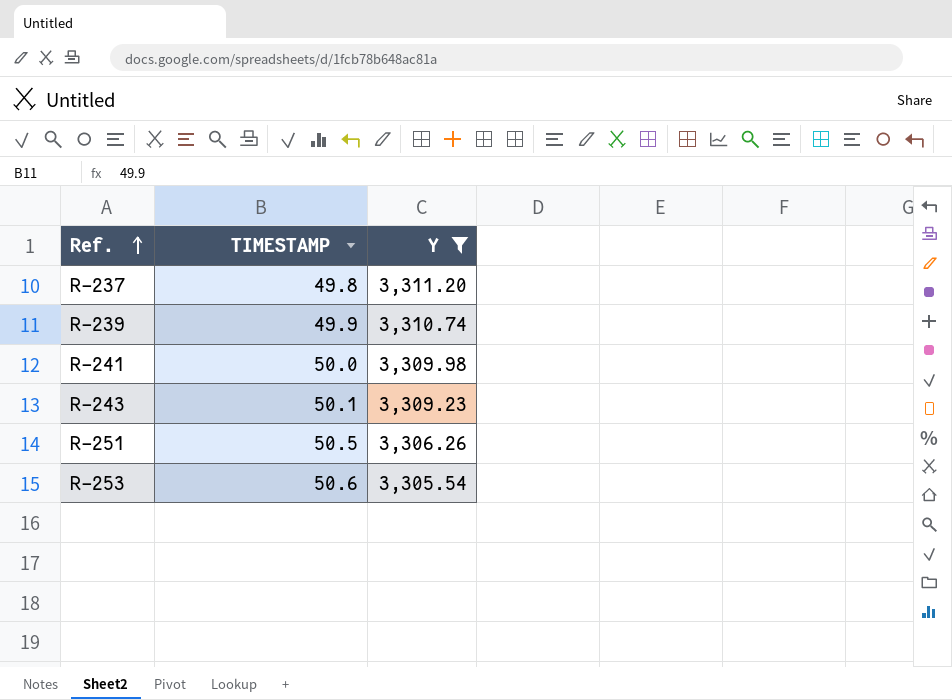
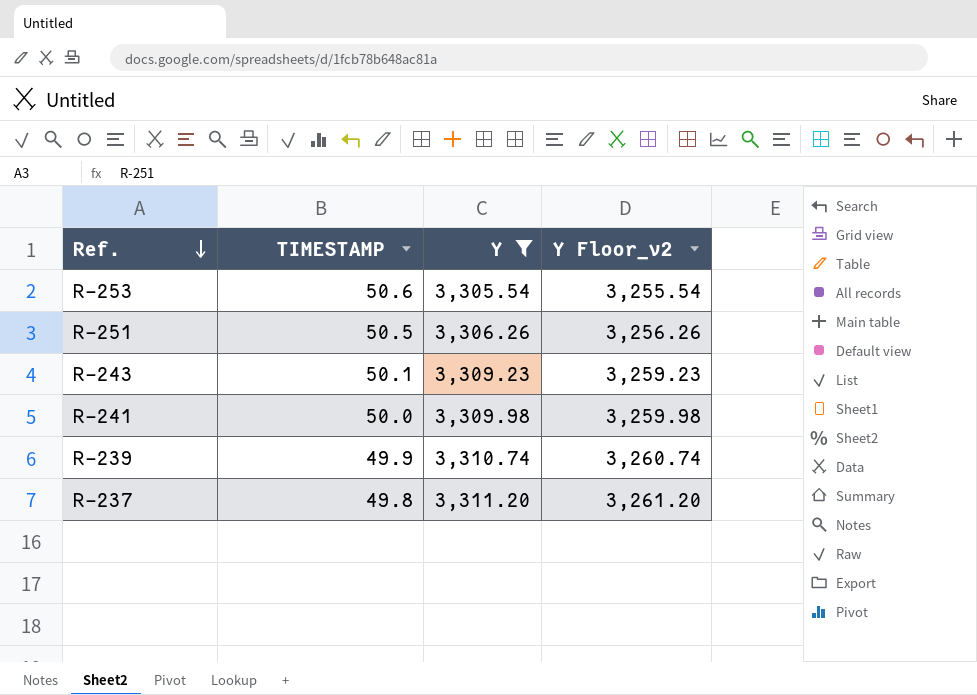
row order: Ref. ascending -> Ref. descending
column Y Floor_v2 | formula: none -> [Y] - 50

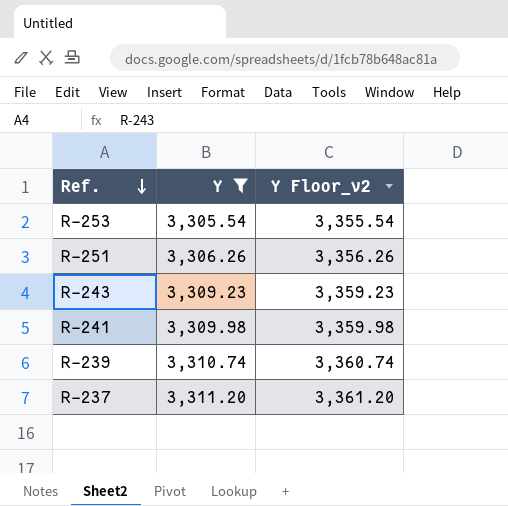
column TIMESTAMP | position: 2 -> none
column Y Floor_v2 | formula: [Y] - 50 -> [Y] + 50

